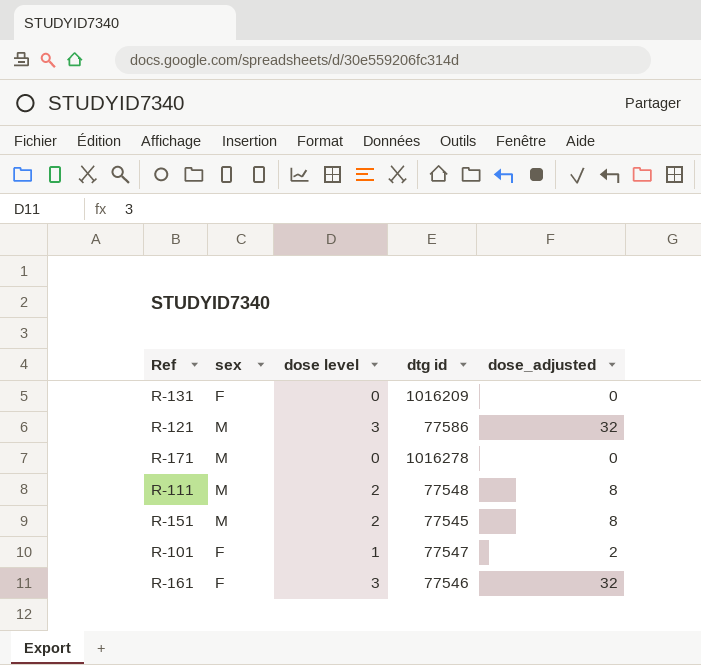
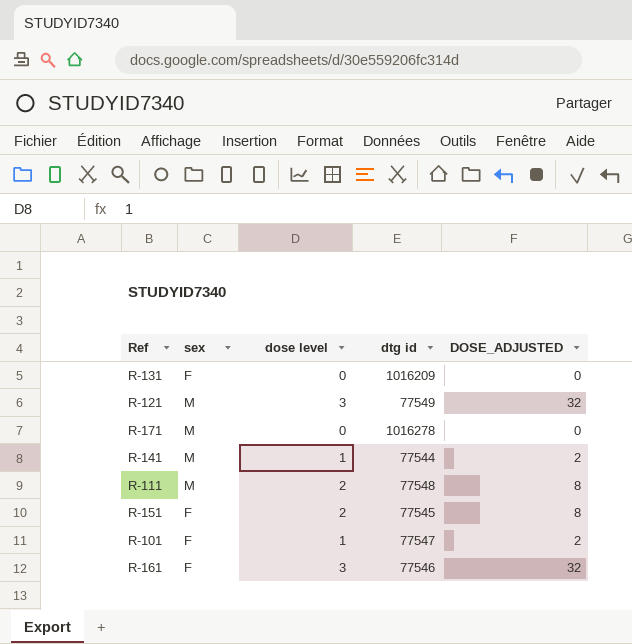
column name: dose_adjusted -> DOSE_ADJUSTED
R-121 | dtg id: 77586 -> 77549
row R-141: none -> M | 1 | 77544 | 2
R-151 | sex: M -> F

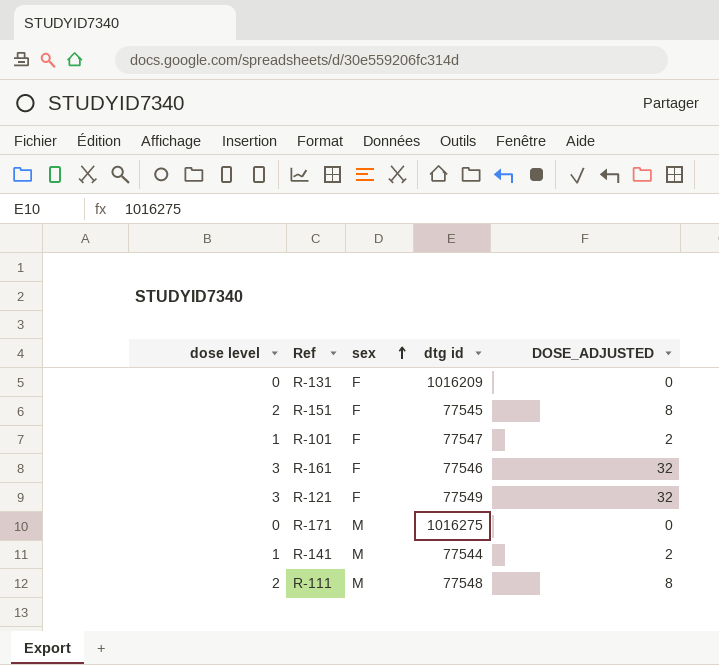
row order: none -> sex ascending
column dose level | position: 3 -> 1
R-121 | sex: M -> F
R-171 | dtg id: 1016278 -> 1016275

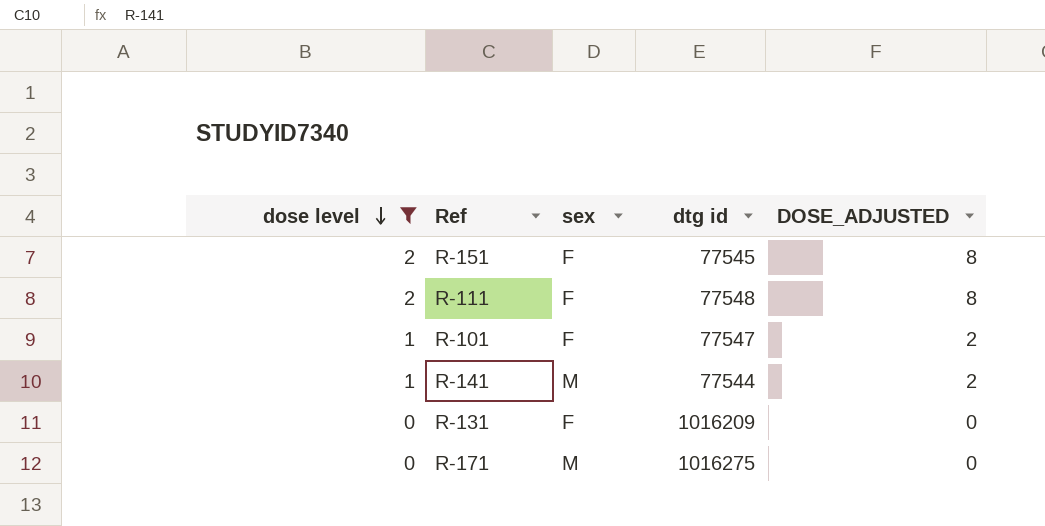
filter: none -> dose level != 3
row order: sex ascending -> dose level descending
R-111 | sex: M -> F

